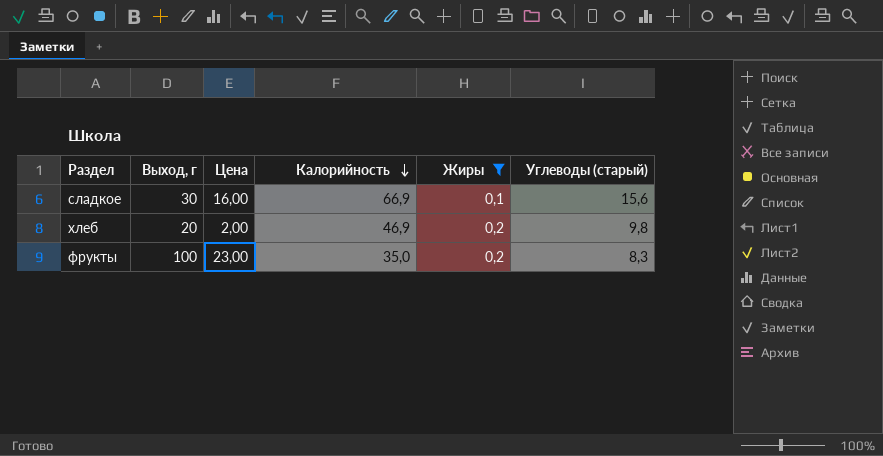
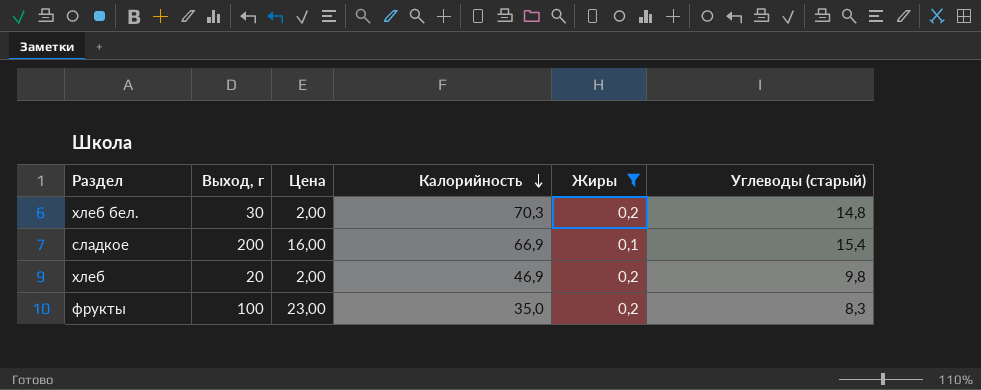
row хлеб бел.: none -> 30 | 2,00 | 70,3 | 0,2 | 14,8
сладкое | Выход, г: 30 -> 200
сладкое | Углеводы (старый): 15,6 -> 15,4

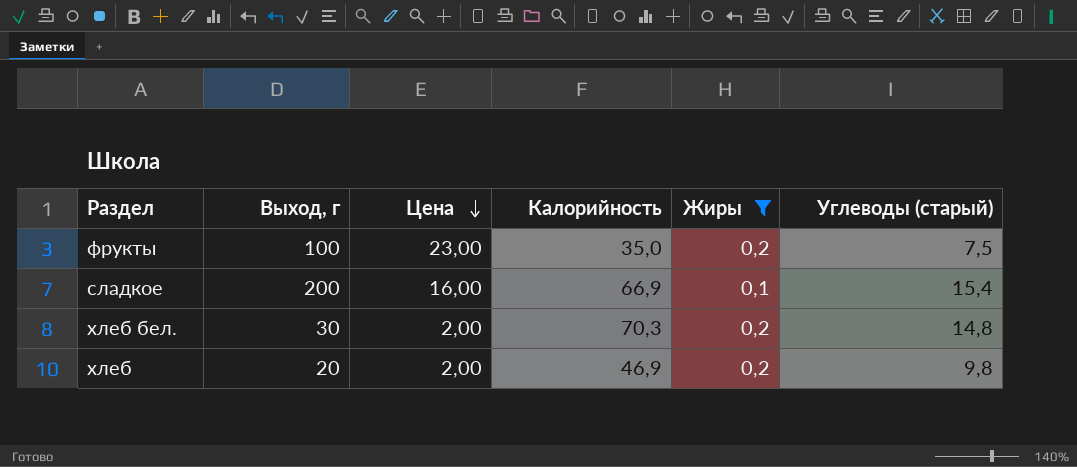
row order: Калорийность descending -> Цена descending
фрукты | Углеводы (старый): 8,3 -> 7,5

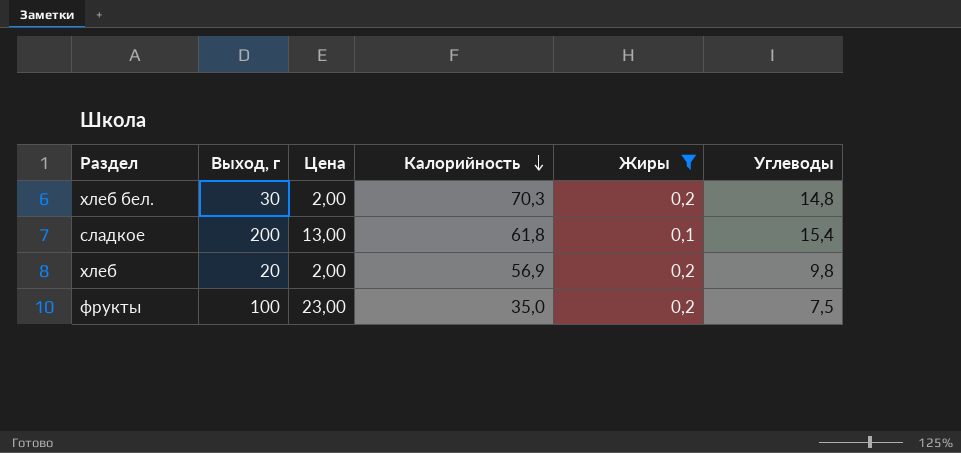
row order: Цена descending -> Калорийность descending
column name: Углеводы (старый) -> Углеводы
сладкое | Цена: 16,00 -> 13,00
сладкое | Калорийность: 66,9 -> 61,8
хлеб | Калорийность: 46,9 -> 56,9

